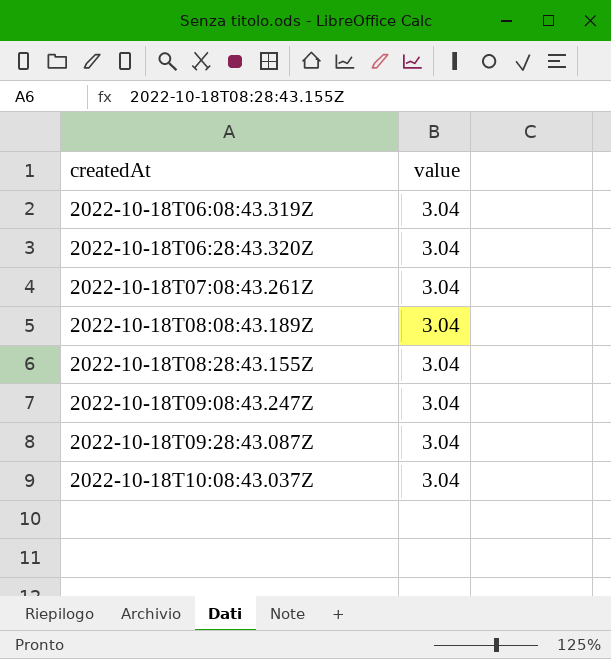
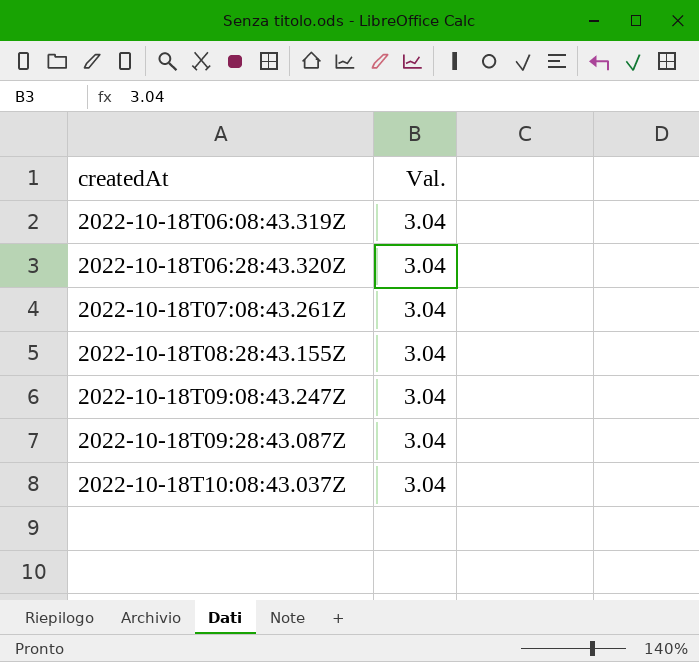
column name: value -> Val.
row 2022-10-18T08:08:43.189Z: 3.04 -> none

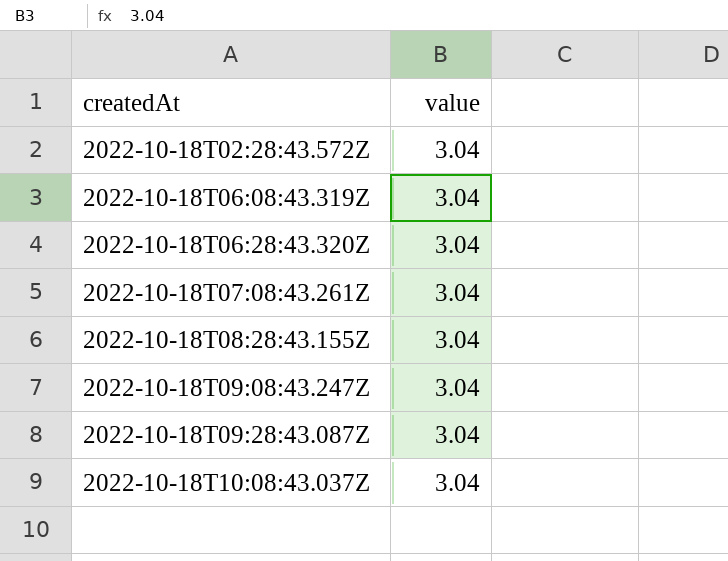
column name: Val. -> value
row 2022-10-18T02:28:43.572Z: none -> 3.04

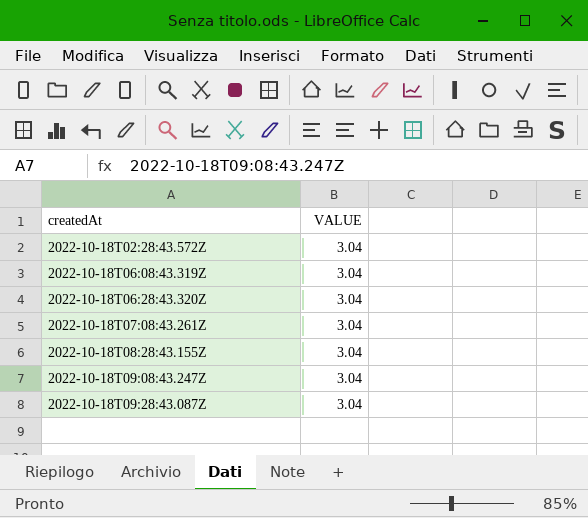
column name: value -> VALUE
row 2022-10-18T10:08:43.037Z: 3.04 -> none

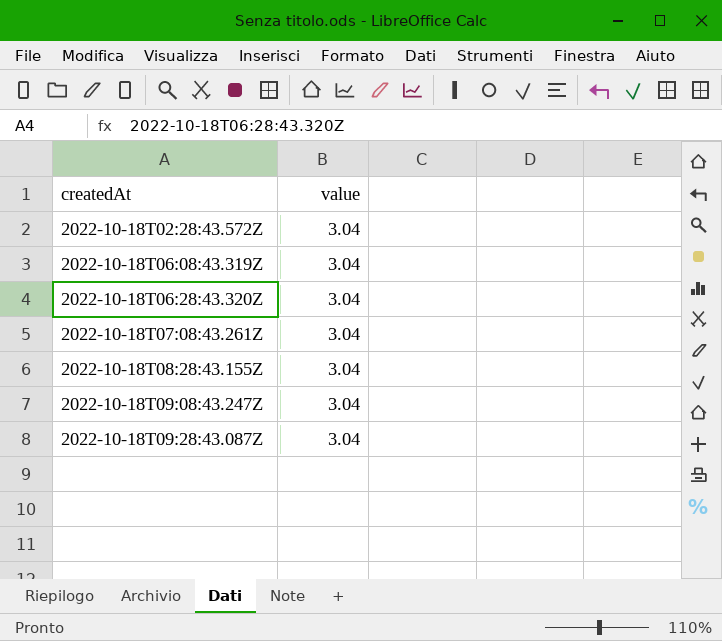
column name: VALUE -> value

